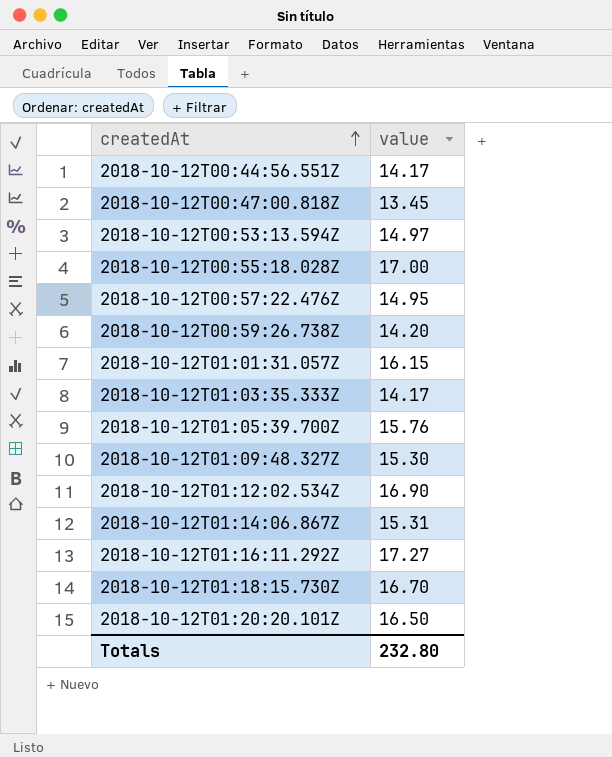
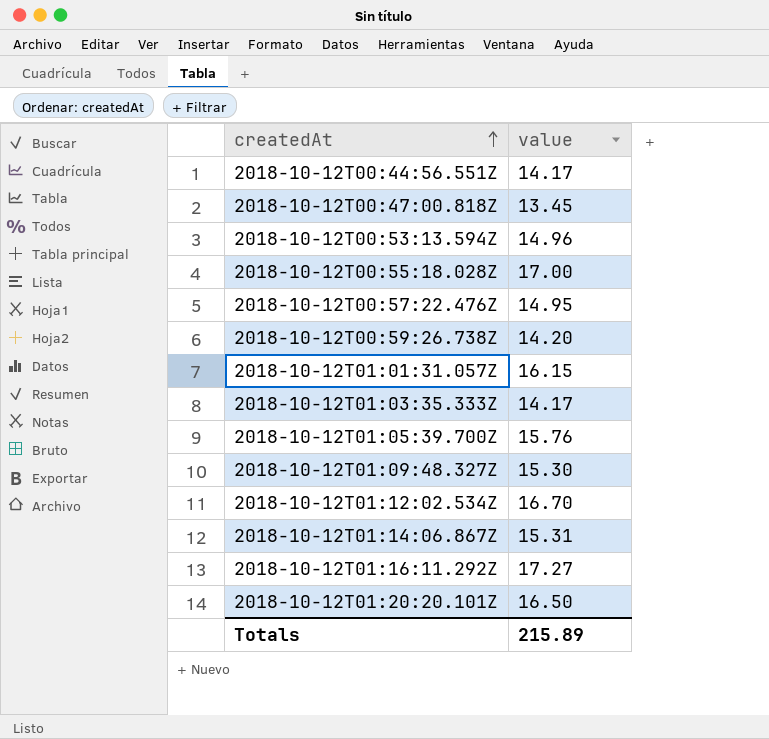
row 2018-10-12T01:18:15.730Z: 16.70 -> none
2018-10-12T00:53:13.594Z | value: 14.97 -> 14.96
2018-10-12T01:12:02.534Z | value: 16.90 -> 16.70
Totals | value: 232.80 -> 215.89

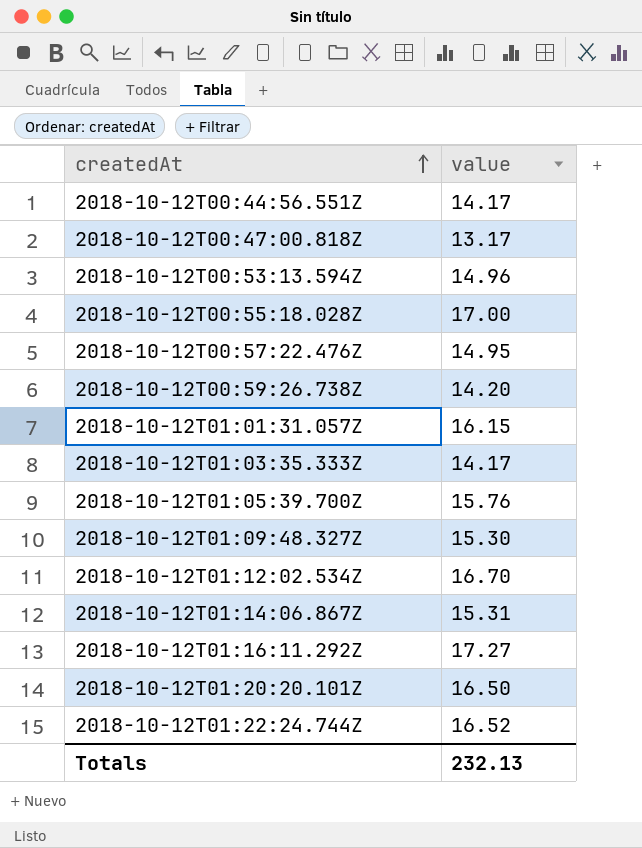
2018-10-12T00:47:00.818Z | value: 13.45 -> 13.17
row 2018-10-12T01:22:24.744Z: none -> 16.52
Totals | value: 215.89 -> 232.13

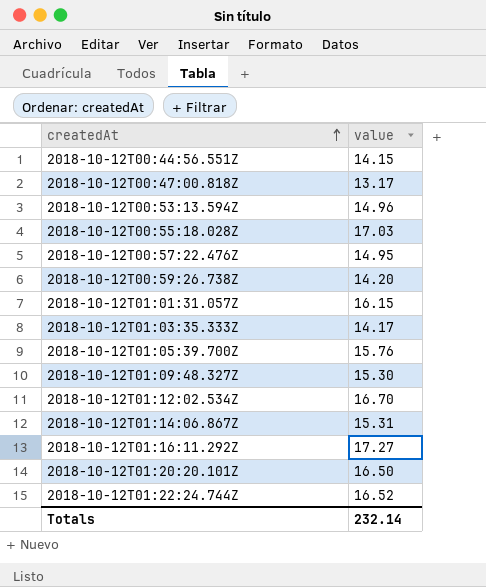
2018-10-12T00:44:56.551Z | value: 14.17 -> 14.15
2018-10-12T00:55:18.028Z | value: 17.00 -> 17.03
Totals | value: 232.13 -> 232.14

